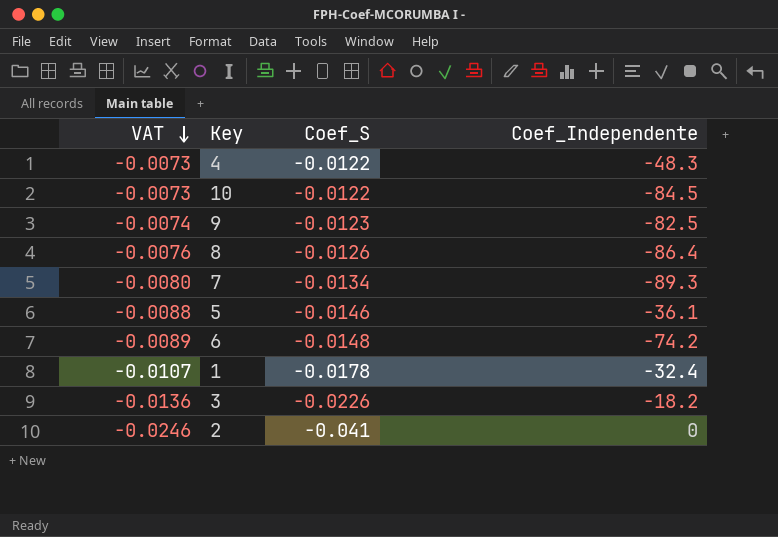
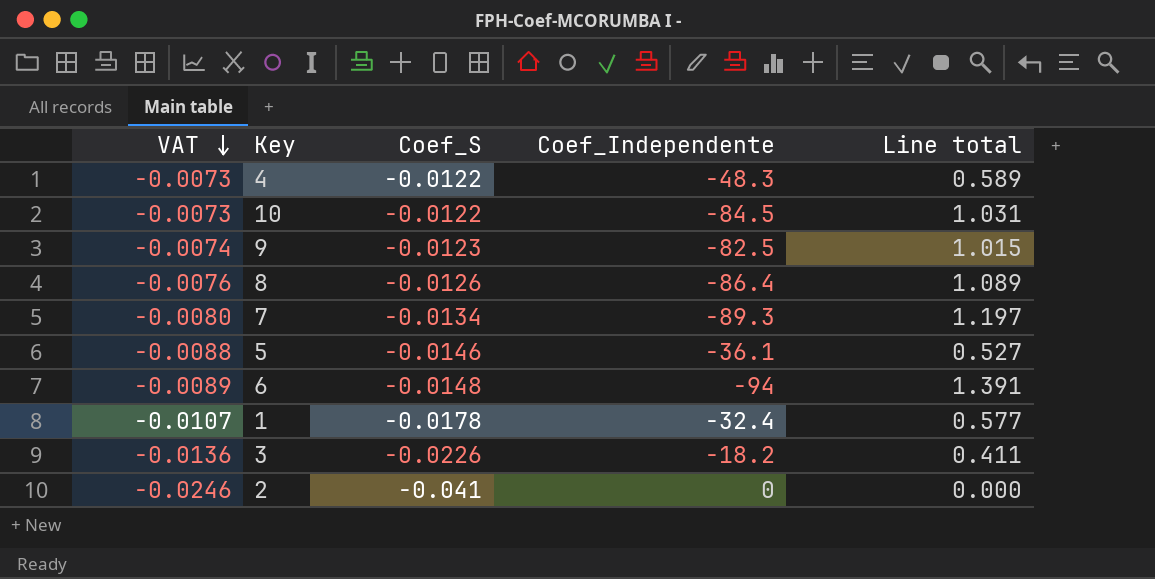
column Line total | formula: none -> [Coef_S] * [Coef_Independente]
6 | Coef_Independente: -74.2 -> -94

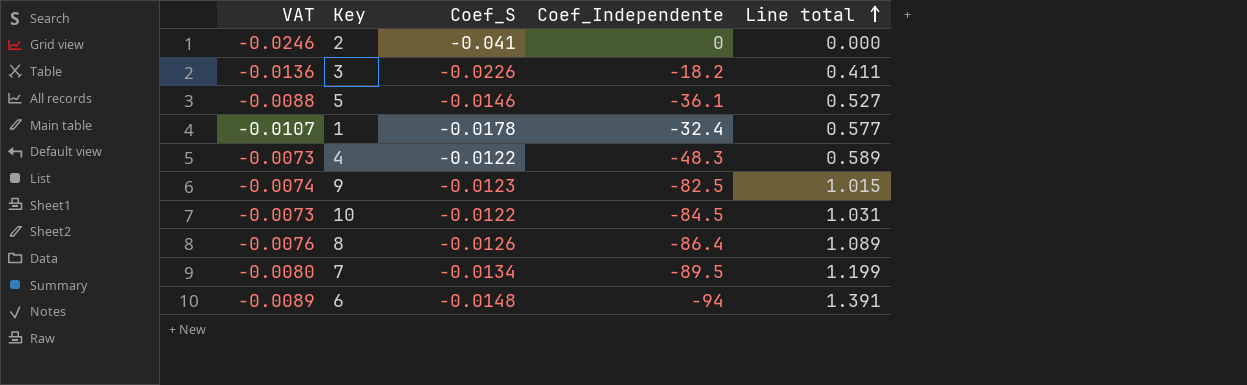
row order: VAT descending -> Line total ascending
7 | Coef_Independente: -89.3 -> -89.5
7 | Line total: 1.197 -> 1.199

